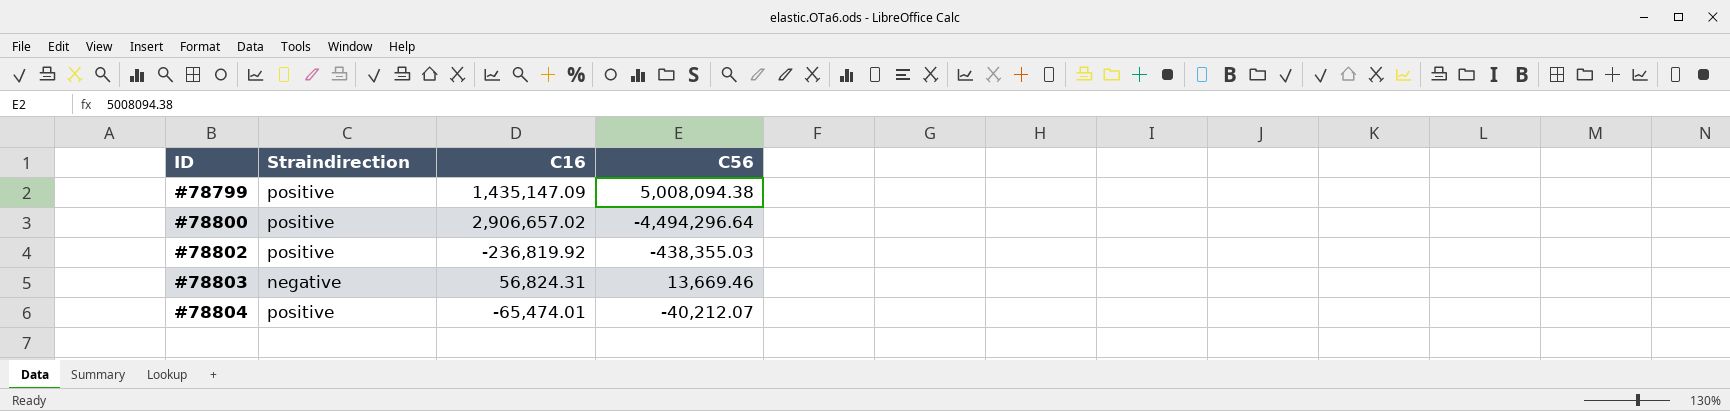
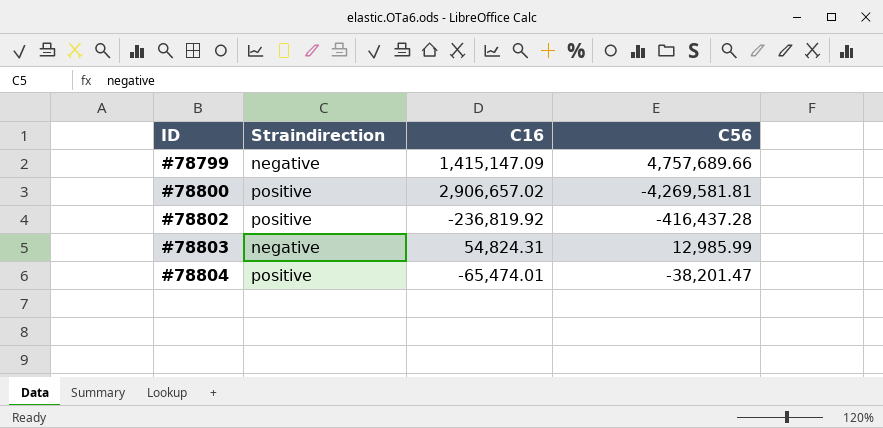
#78799 | Straindirection: positive -> negative
#78799 | C16: 1,435,147.09 -> 1,415,147.09
#78799 | C56: 5,008,094.38 -> 4,757,689.66
#78800 | C56: -4,494,296.64 -> -4,269,581.81
#78802 | C56: -438,355.03 -> -416,437.28
#78803 | C16: 56,824.31 -> 54,824.31
#78803 | C56: 13,669.46 -> 12,985.99
#78804 | C56: -40,212.07 -> -38,201.47

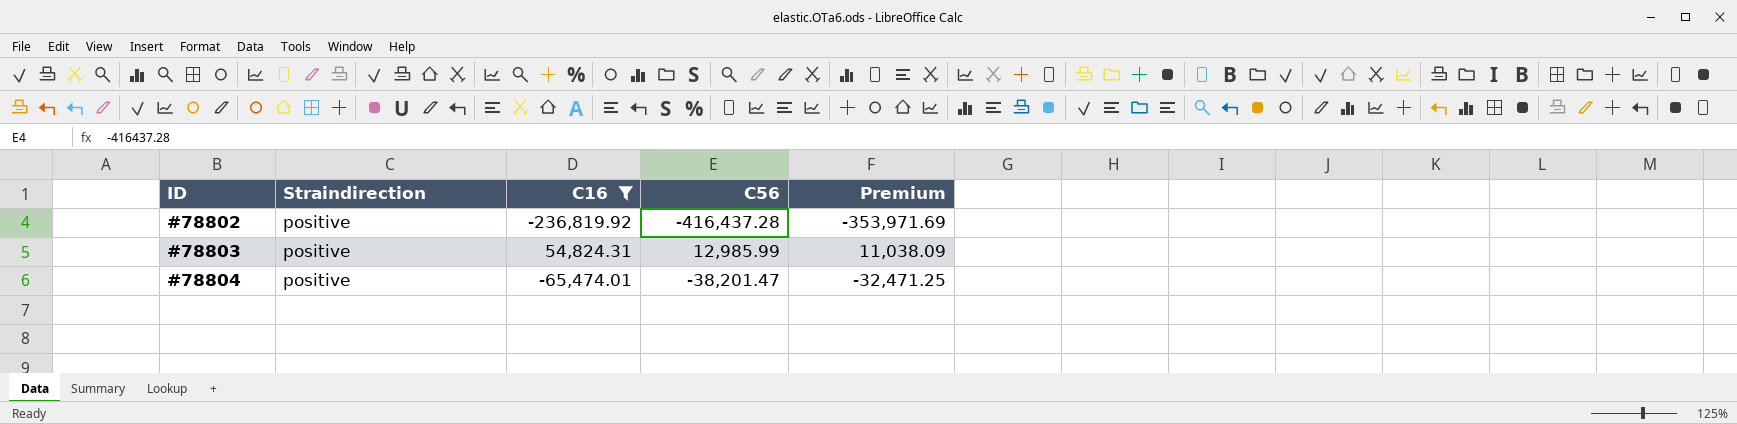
filter: none -> C16 <= 54,824.31
column Premium | formula: none -> [C56] * 0.85
#78803 | Straindirection: negative -> positive

